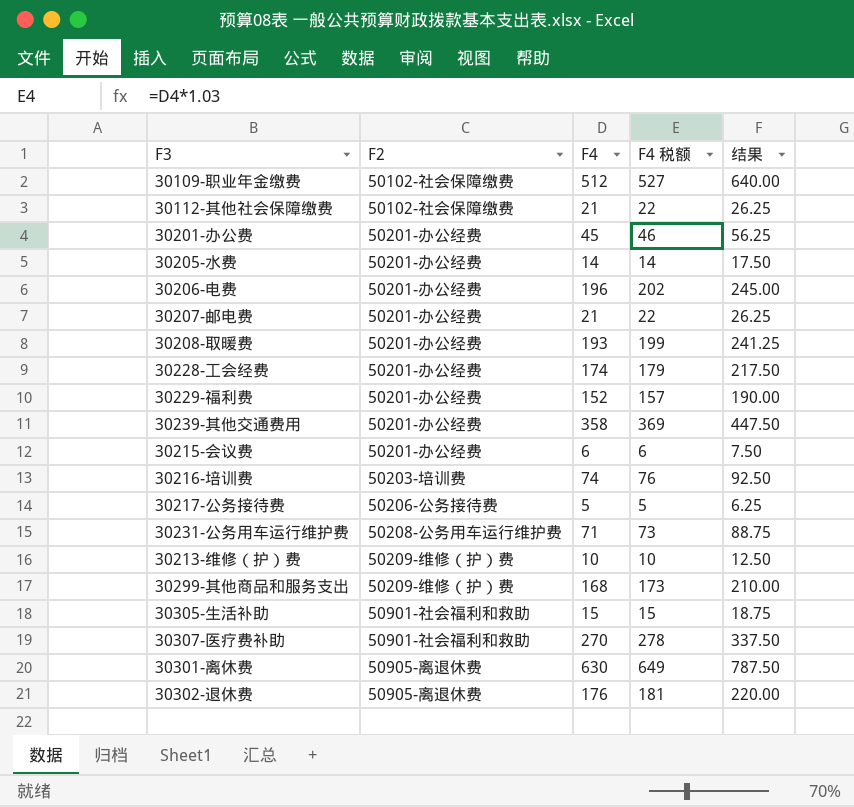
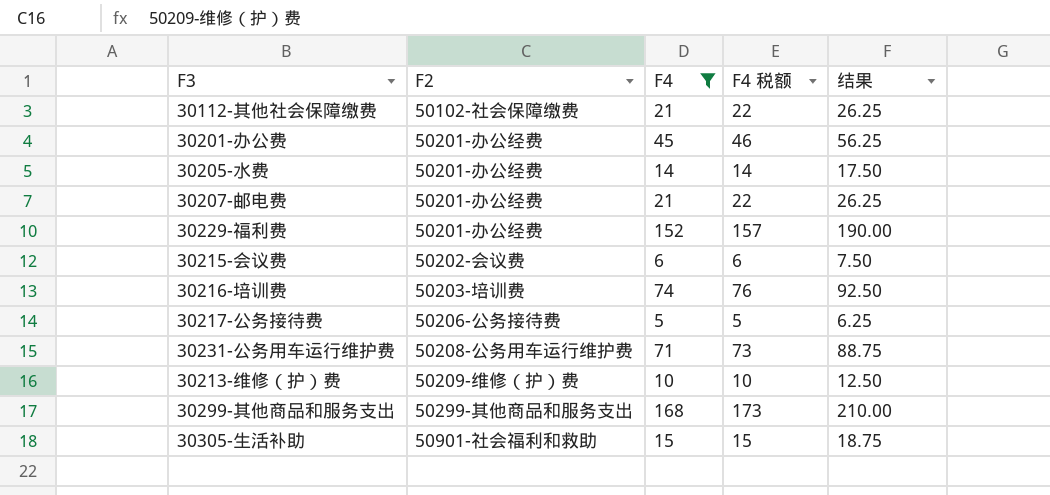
filter: none -> F4 <= 168
30215-会议费 | F2: 50201-办公经费 -> 50202-会议费
30299-其他商品和服务支出 | F2: 50209-维修（护）费 -> 50299-其他商品和服务支出

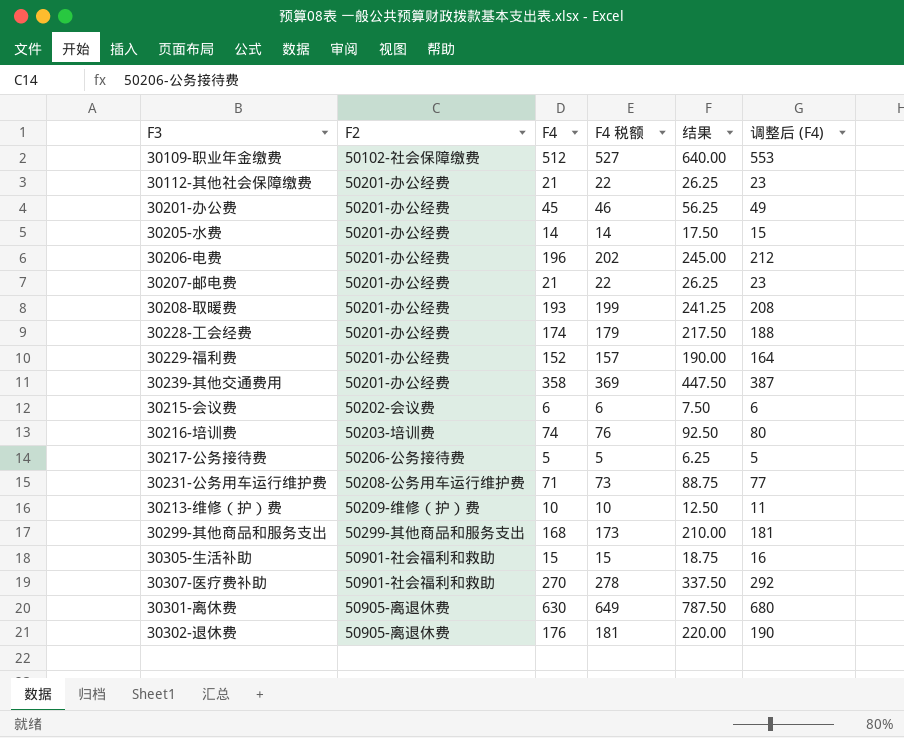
filter: F4 <= 168 -> none
column 调整后 (F4) | formula: none -> [F4] * 1.08
30112-其他社会保障缴费 | F2: 50102-社会保障缴费 -> 50201-办公经费

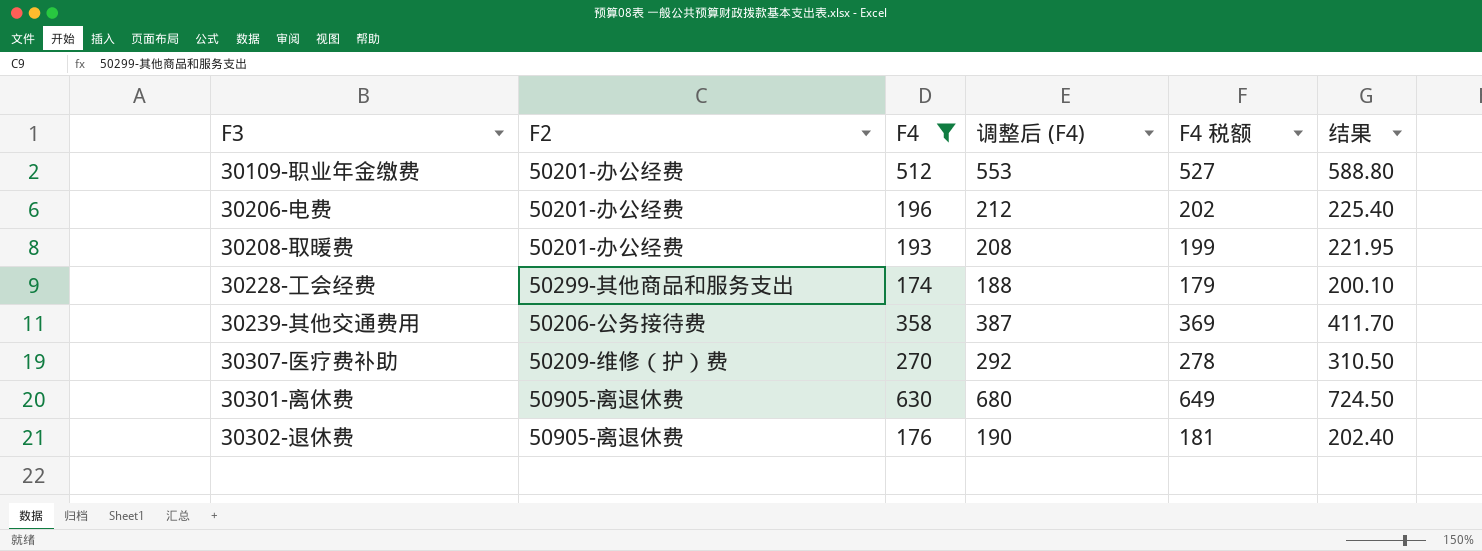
filter: none -> F4 >= 174
column 调整后 (F4) | position: 6 -> 4
column 结果 | formula: [F4] * 1.25 -> [F4] * 1.15
30109-职业年金缴费 | F2: 50102-社会保障缴费 -> 50201-办公经费
30228-工会经费 | F2: 50201-办公经费 -> 50299-其他商品和服务支出
30239-其他交通费用 | F2: 50201-办公经费 -> 50206-公务接待费
30307-医疗费补助 | F2: 50901-社会福利和救助 -> 50209-维修（护）费

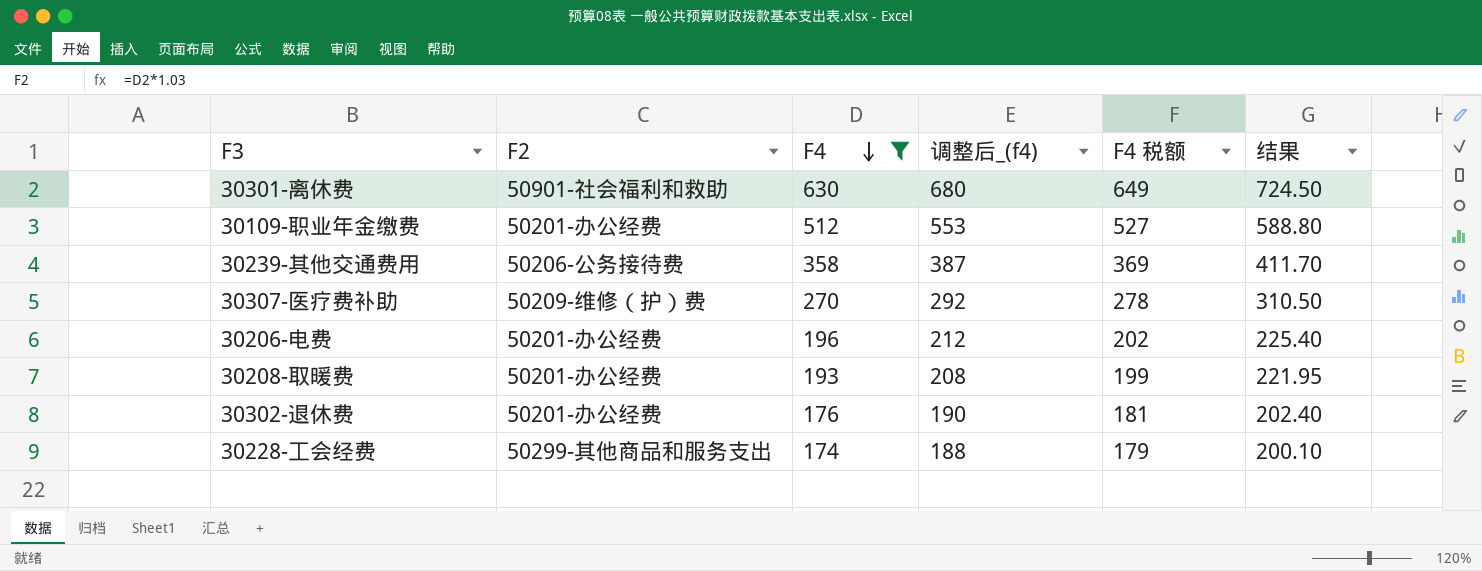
row order: none -> F4 descending
column name: 调整后 (F4) -> 调整后_(f4)
30301-离休费 | F2: 50905-离退休费 -> 50901-社会福利和救助
30302-退休费 | F2: 50905-离退休费 -> 50201-办公经费

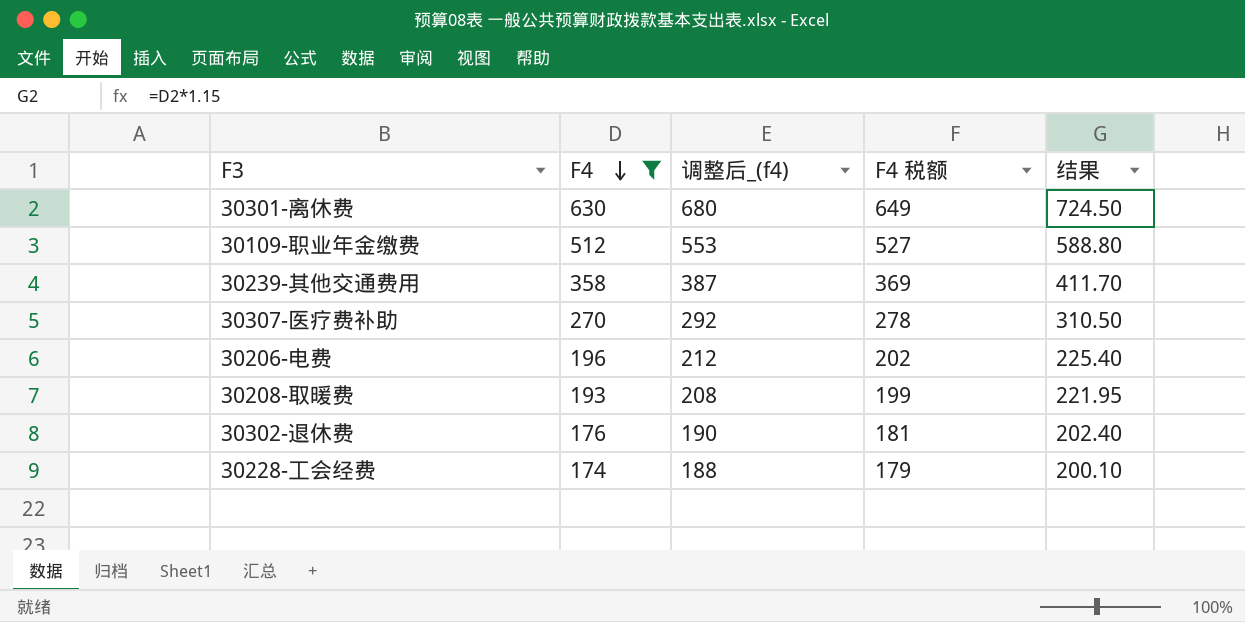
column F2 | position: 2 -> none

